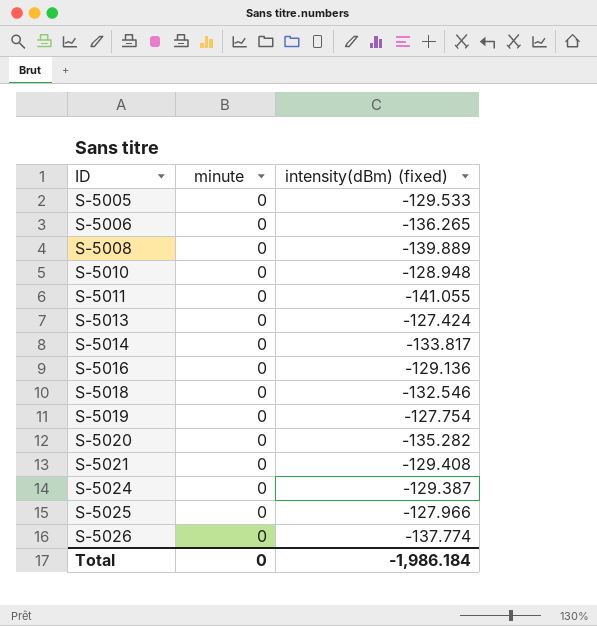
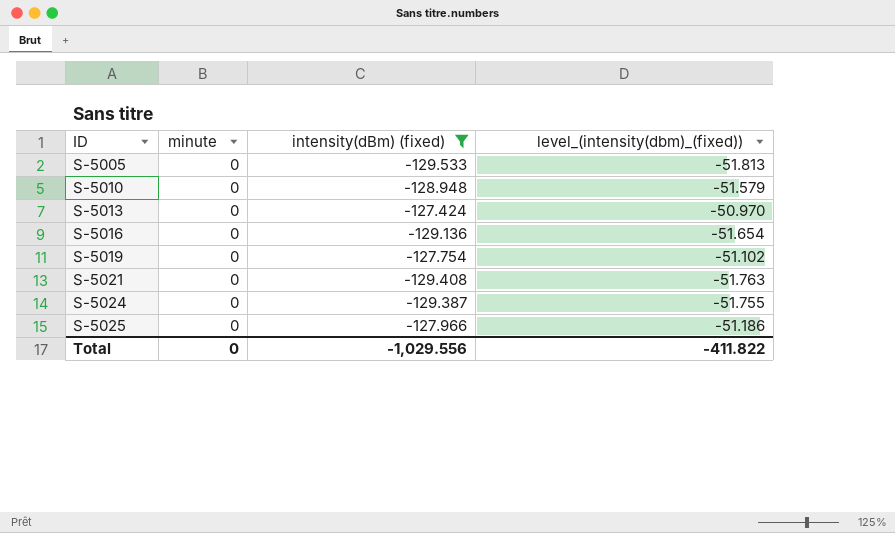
filter: none -> intensity(dBm) (fixed) >= -129.533
column level_(intensity(dbm)_(fixed)) | formula: none -> [intensity(dBm) (fixed)] * 0.4
Total | intensity(dBm) (fixed): -1,986.184 -> -1,029.556

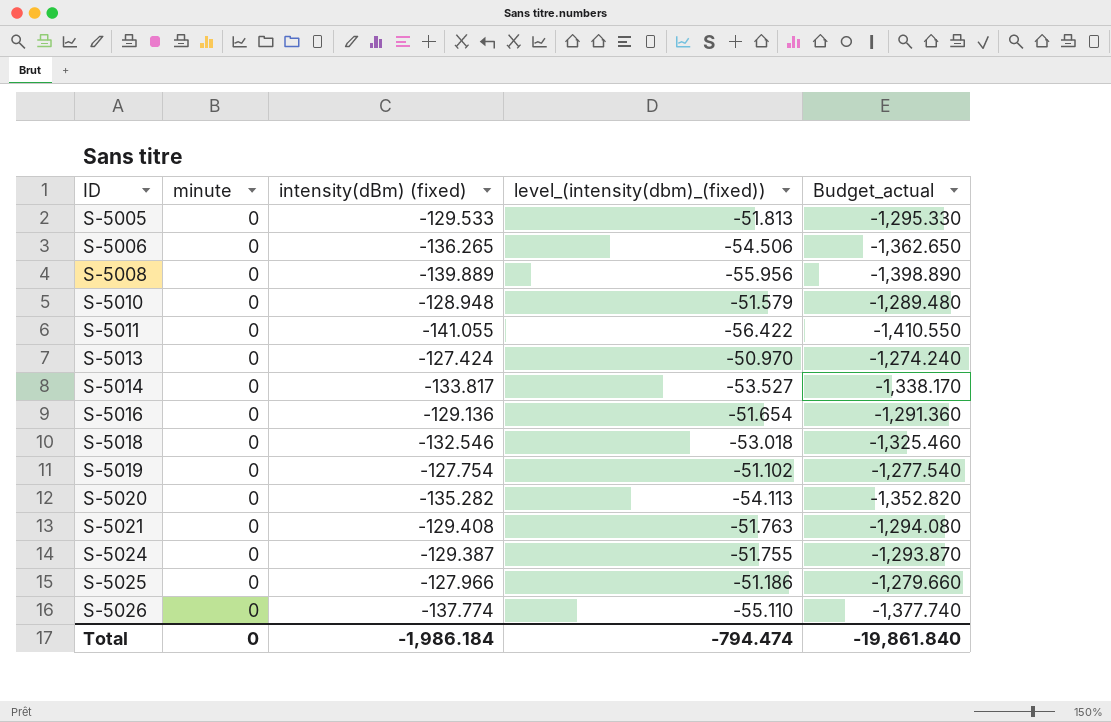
filter: intensity(dBm) (fixed) >= -129.533 -> none
column Budget_actual | formula: none -> [intensity(dBm) (fixed)] * 10
Total | intensity(dBm) (fixed): -1,029.556 -> -1,986.184
Total | level_(intensity(dbm)_(fixed)): -411.822 -> -794.474

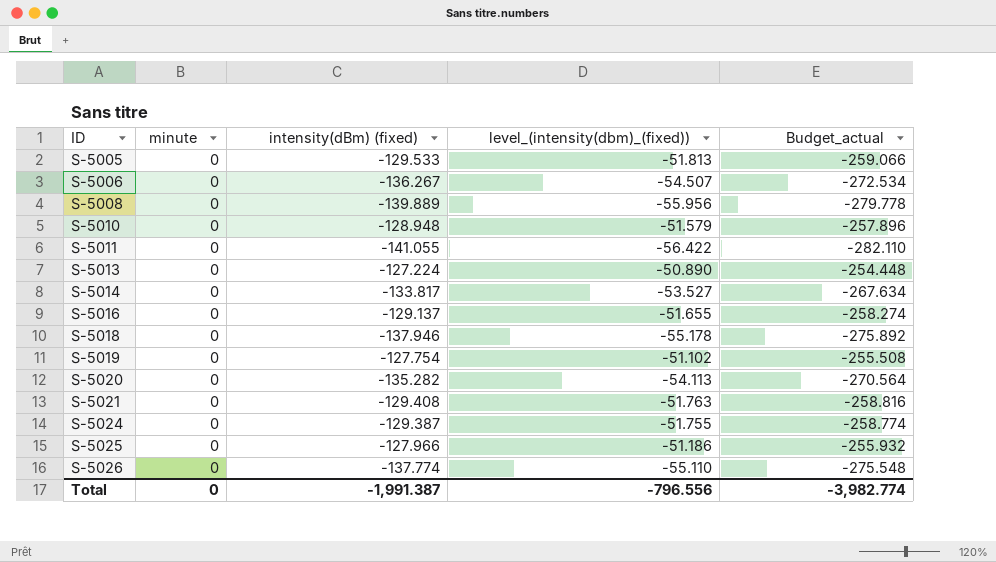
column Budget_actual | formula: [intensity(dBm) (fixed)] * 10 -> [intensity(dBm) (fixed)] * 2
S-5006 | intensity(dBm) (fixed): -136.265 -> -136.267
S-5006 | level_(intensity(dbm)_(fixed)): -54.506 -> -54.507
S-5013 | intensity(dBm) (fixed): -127.424 -> -127.224
S-5013 | level_(intensity(dbm)_(fixed)): -50.970 -> -50.890
S-5016 | intensity(dBm) (fixed): -129.136 -> -129.137
S-5016 | level_(intensity(dbm)_(fixed)): -51.654 -> -51.655
S-5018 | intensity(dBm) (fixed): -132.546 -> -137.946
S-5018 | level_(intensity(dbm)_(fixed)): -53.018 -> -55.178
Total | intensity(dBm) (fixed): -1,986.184 -> -1,991.387
Total | level_(intensity(dbm)_(fixed)): -794.474 -> -796.556
Total | Budget_actual: -19,861.840 -> -3,982.774

